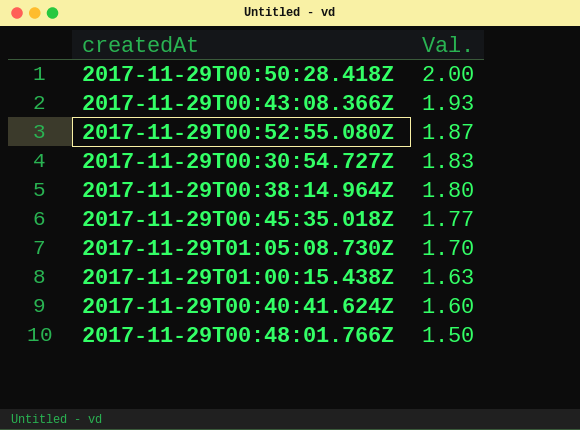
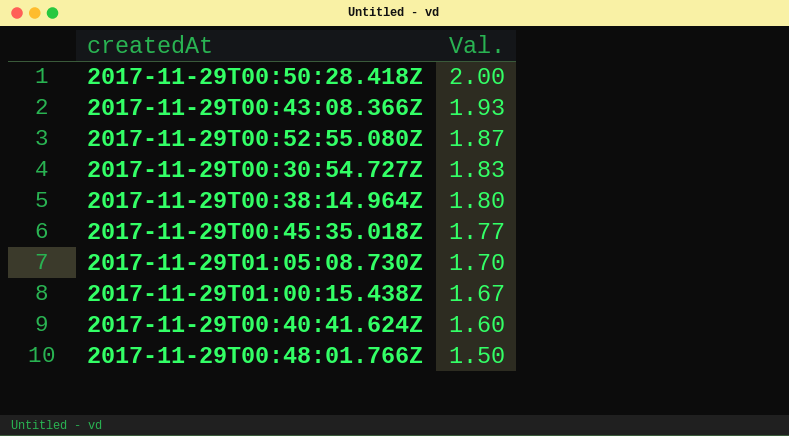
2017-11-29T01:00:15.438Z | Val.: 1.63 -> 1.67

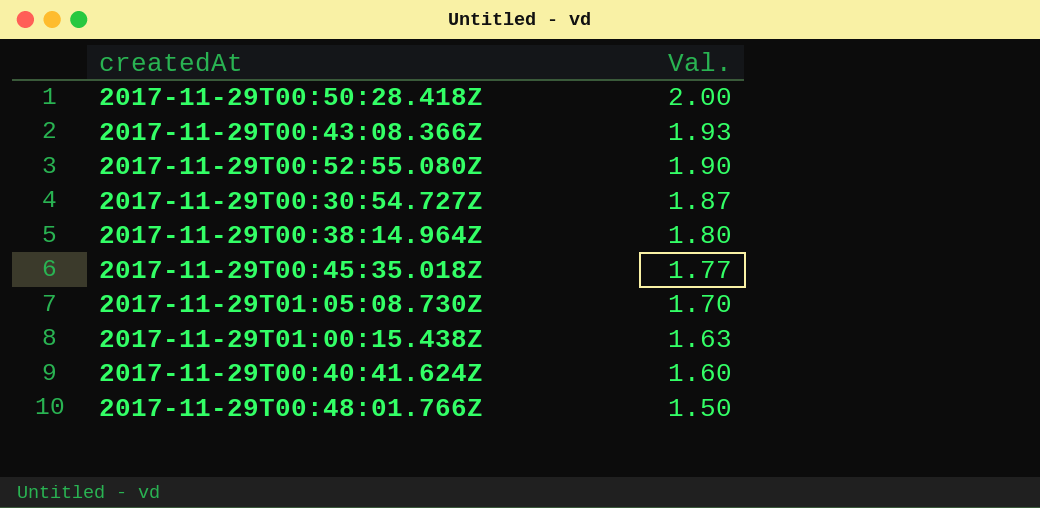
2017-11-29T00:52:55.080Z | Val.: 1.87 -> 1.90
2017-11-29T00:30:54.727Z | Val.: 1.83 -> 1.87
2017-11-29T01:00:15.438Z | Val.: 1.67 -> 1.63

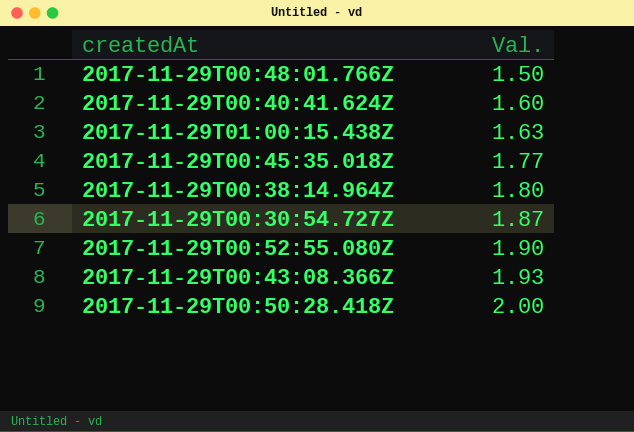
row order: Val. descending -> Val. ascending
row 2017-11-29T01:05:08.730Z: 1.70 -> none

